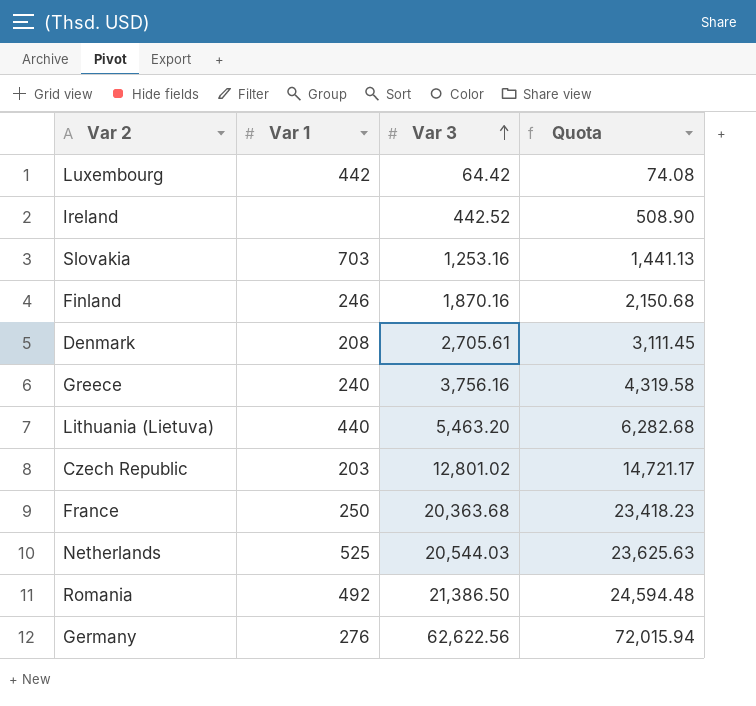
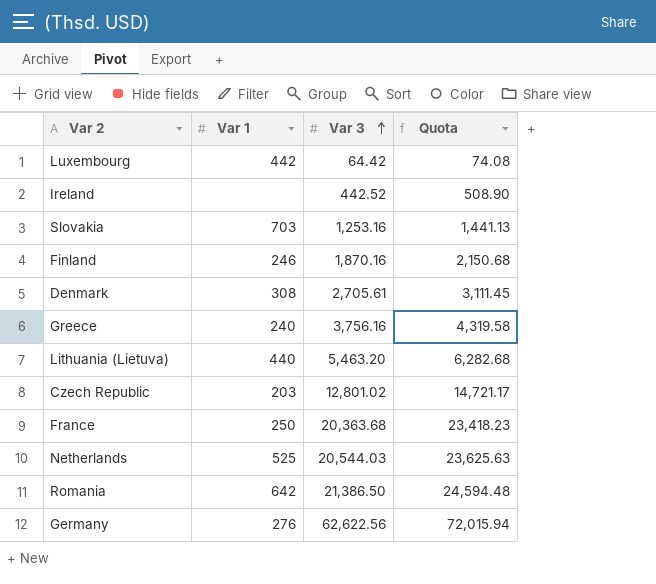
Denmark | Var 1: 208 -> 308
Romania | Var 1: 492 -> 642

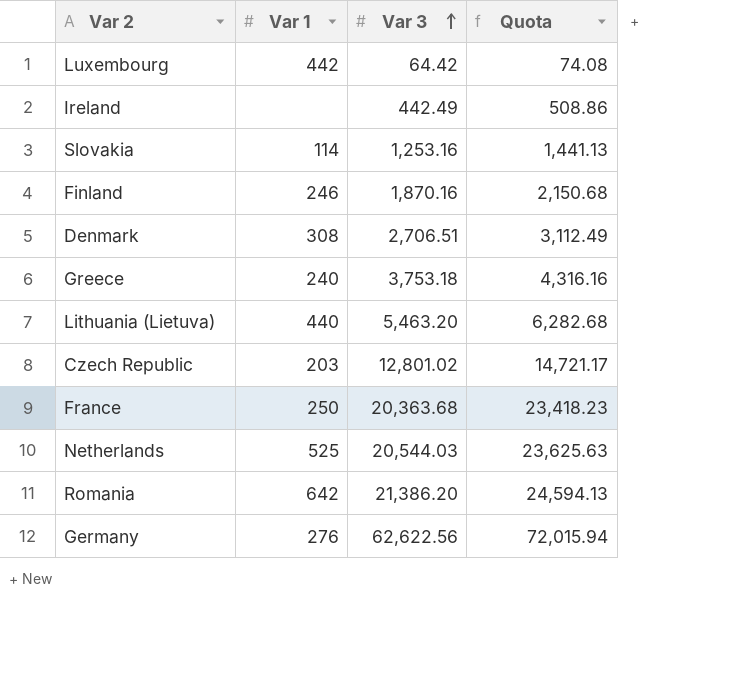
Ireland | Var 3: 442.52 -> 442.49
Ireland | Quota: 508.90 -> 508.86
Slovakia | Var 1: 703 -> 114
Denmark | Var 3: 2,705.61 -> 2,706.51
Denmark | Quota: 3,111.45 -> 3,112.49
Greece | Var 3: 3,756.16 -> 3,753.18
Greece | Quota: 4,319.58 -> 4,316.16
Romania | Var 3: 21,386.50 -> 21,386.20
Romania | Quota: 24,594.48 -> 24,594.13

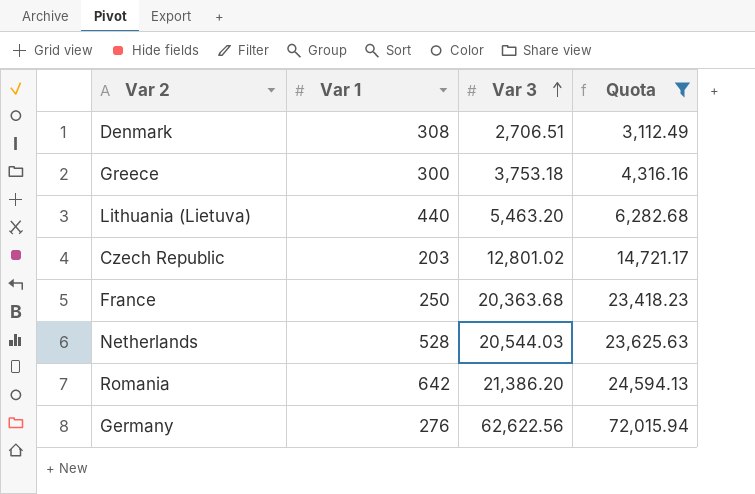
filter: none -> Quota >= 3,112.49
Greece | Var 1: 240 -> 300
Netherlands | Var 1: 525 -> 528

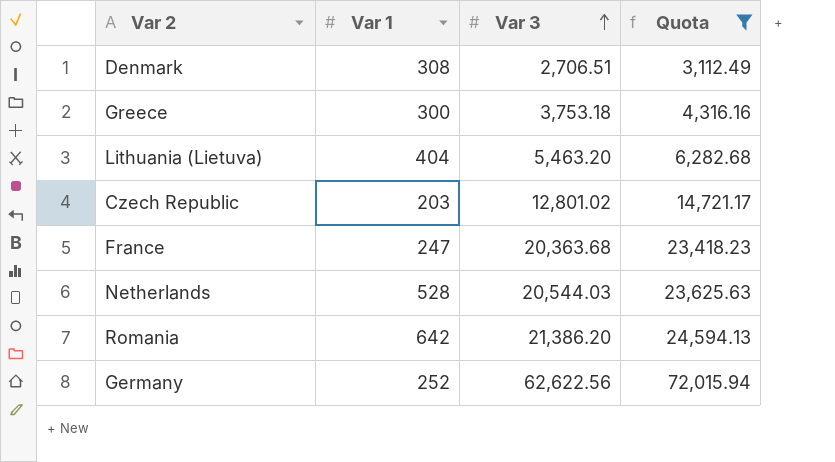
Lithuania (Lietuva) | Var 1: 440 -> 404
France | Var 1: 250 -> 247
Germany | Var 1: 276 -> 252

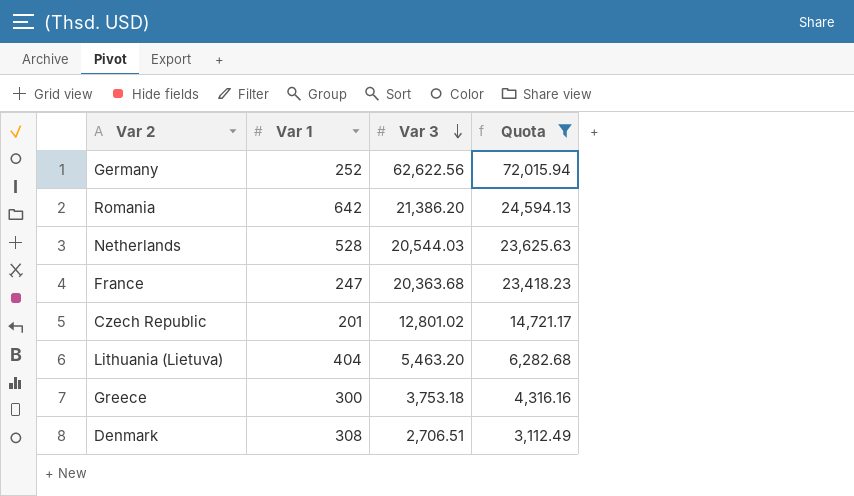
row order: Var 3 ascending -> Var 3 descending
Czech Republic | Var 1: 203 -> 201

